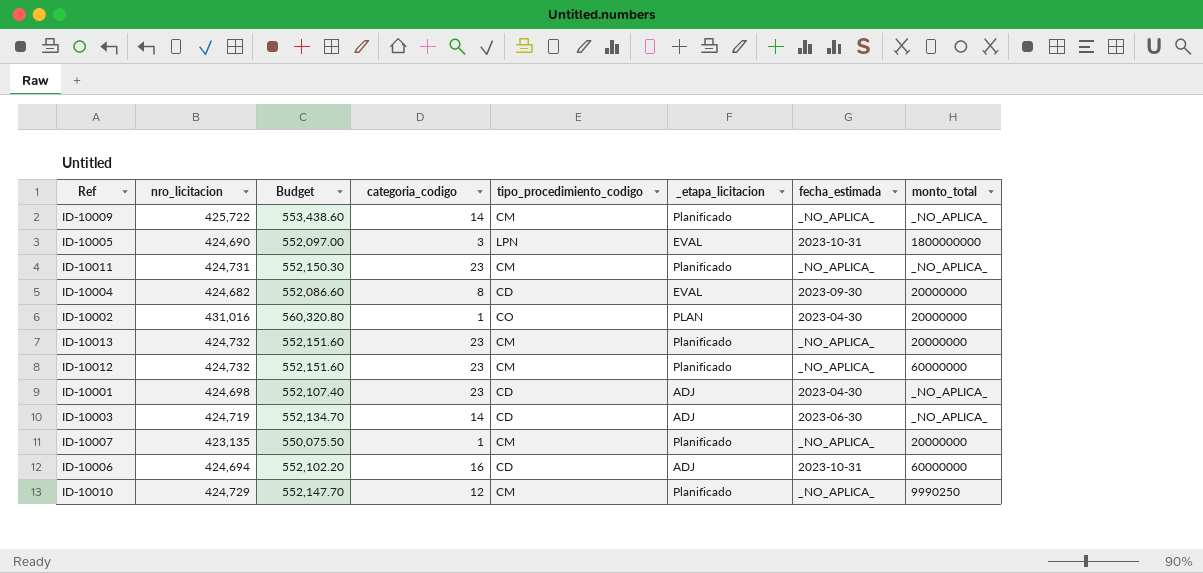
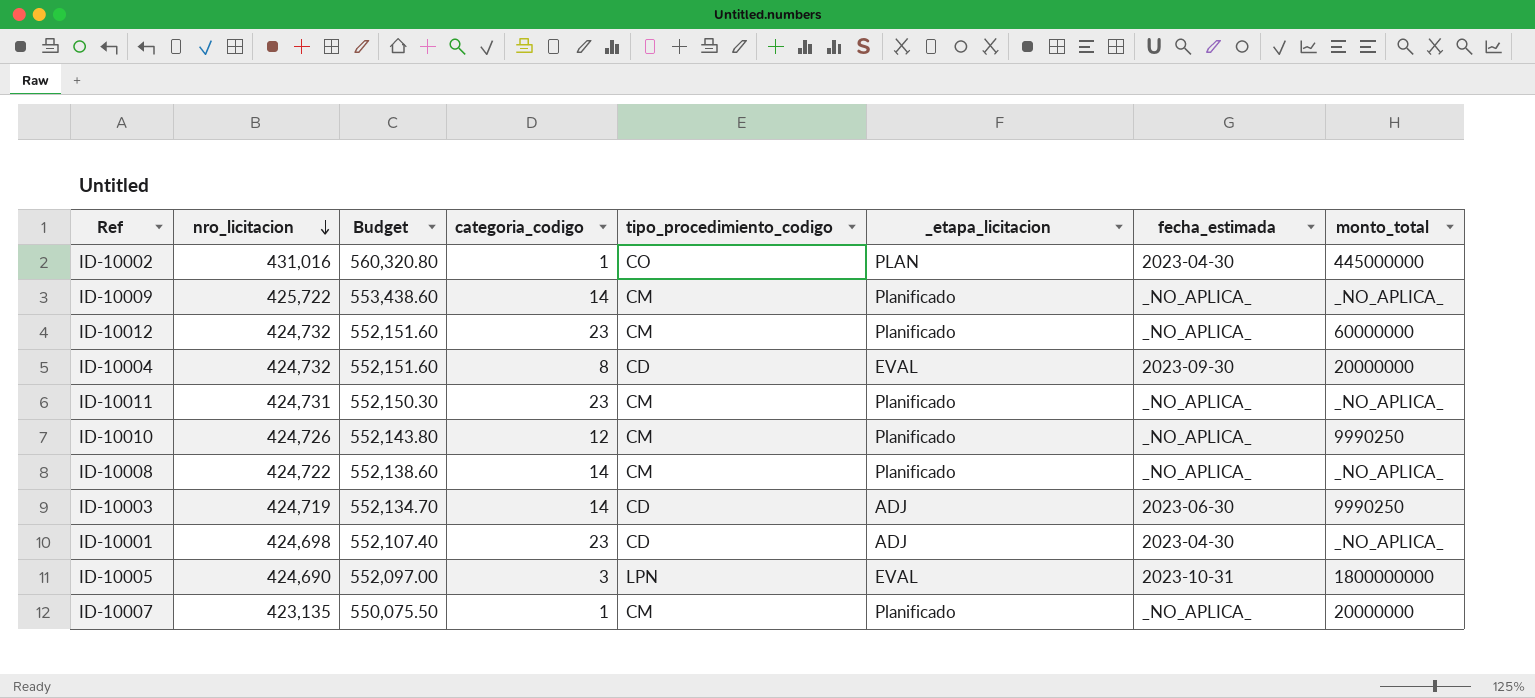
row order: none -> nro_licitacion descending
row ID-10013: 424,732 | 552,151.60 | 23 | CM | Planificado | _NO_APLICA_ | 20000000 -> none
row ID-10006: 424,694 | 552,102.20 | 16 | CD | ADJ | 2023-10-31 | 60000000 -> none
ID-10002 | monto_total: 20000000 -> 445000000
ID-10004 | nro_licitacion: 424,682 -> 424,732
ID-10004 | Budget: 552,086.60 -> 552,151.60
ID-10010 | nro_licitacion: 424,729 -> 424,726
ID-10010 | Budget: 552,147.70 -> 552,143.80
row ID-10008: none -> 424,722 | 552,138.60 | 14 | CM | Planificado | _NO_APLICA_ | _NO_APLICA_
ID-10003 | monto_total: _NO_APLICA_ -> 9990250

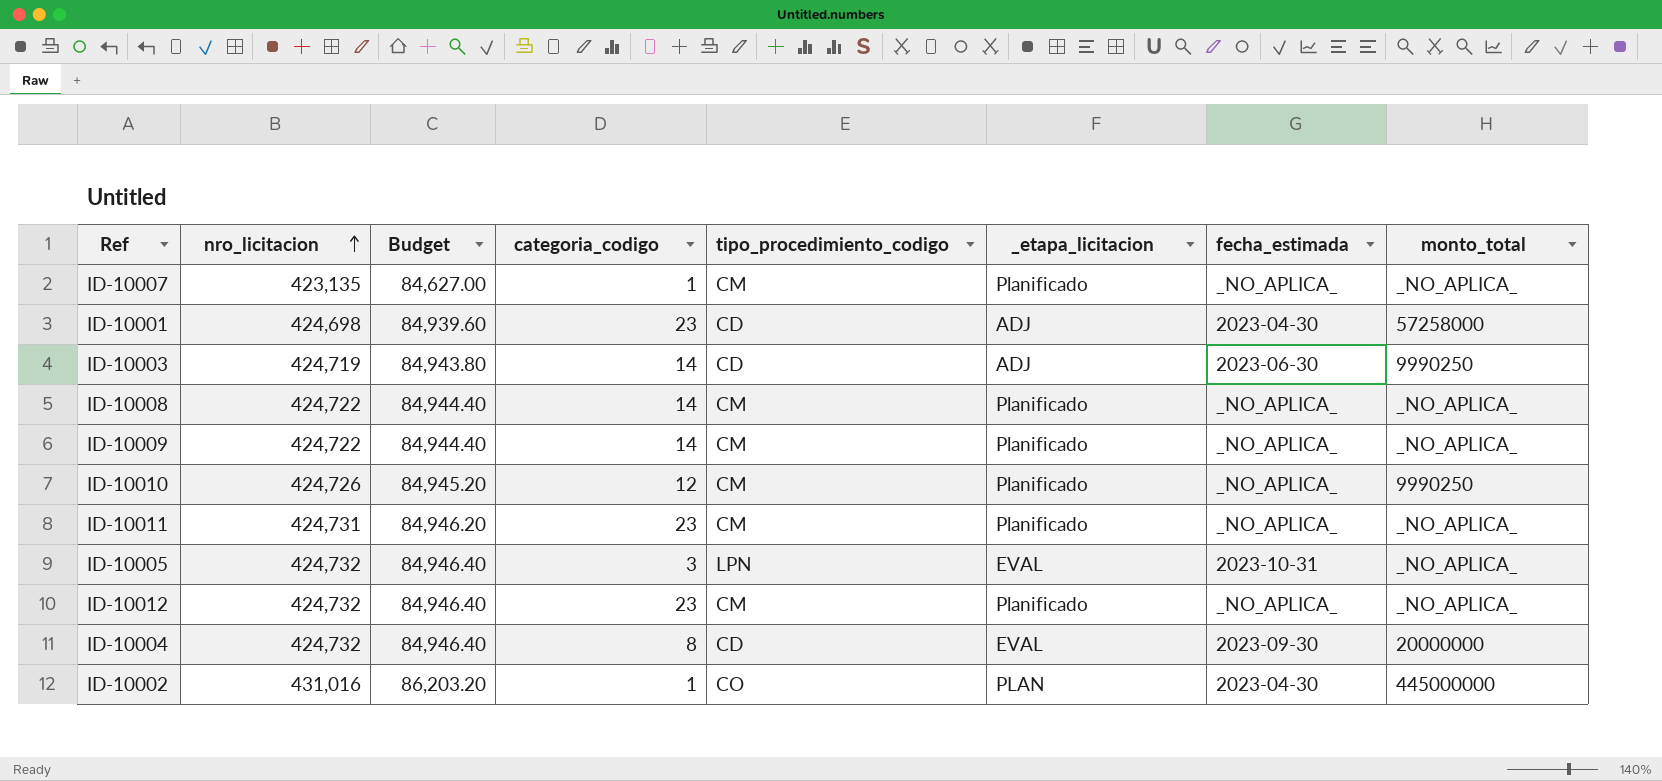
row order: nro_licitacion descending -> nro_licitacion ascending
column Budget | formula: [nro_licitacion] * 1.3 -> [nro_licitacion] * 0.2
ID-10007 | monto_total: 20000000 -> _NO_APLICA_
ID-10001 | monto_total: _NO_APLICA_ -> 57258000
ID-10009 | nro_licitacion: 425,722 -> 424,722
ID-10005 | nro_licitacion: 424,690 -> 424,732
ID-10005 | monto_total: 1800000000 -> _NO_APLICA_
ID-10012 | monto_total: 60000000 -> _NO_APLICA_

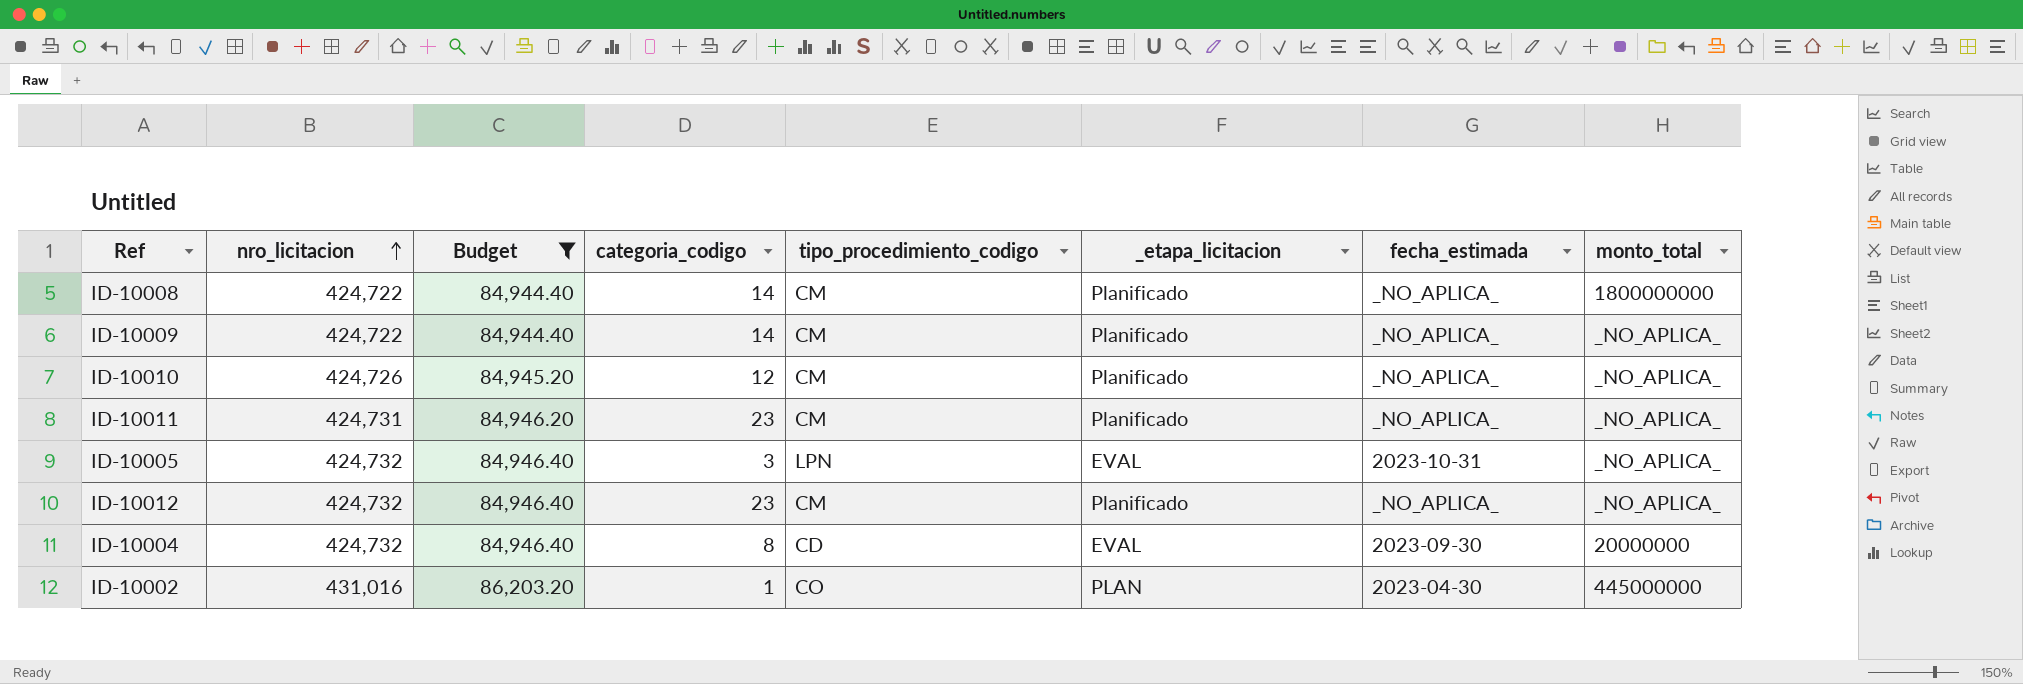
filter: none -> Budget >= 84,944.40
ID-10008 | monto_total: _NO_APLICA_ -> 1800000000
ID-10010 | monto_total: 9990250 -> _NO_APLICA_

